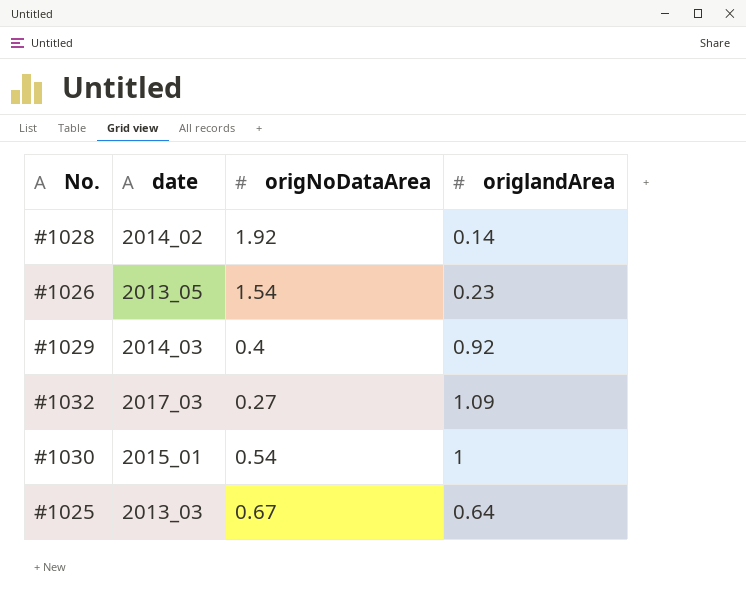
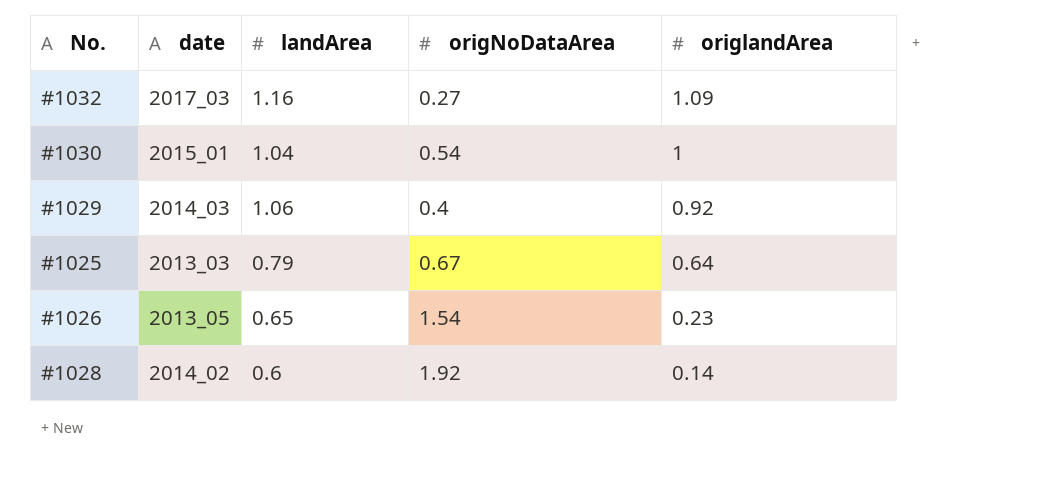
row order: none -> origlandArea descending
column landArea | position: none -> 3

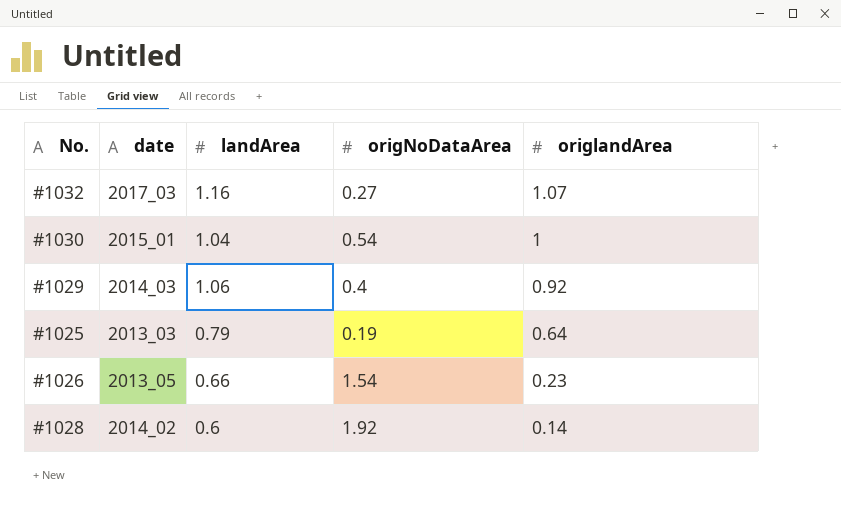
#1032 | origlandArea: 1.09 -> 1.07
#1025 | origNoDataArea: 0.67 -> 0.19
#1026 | landArea: 0.65 -> 0.66

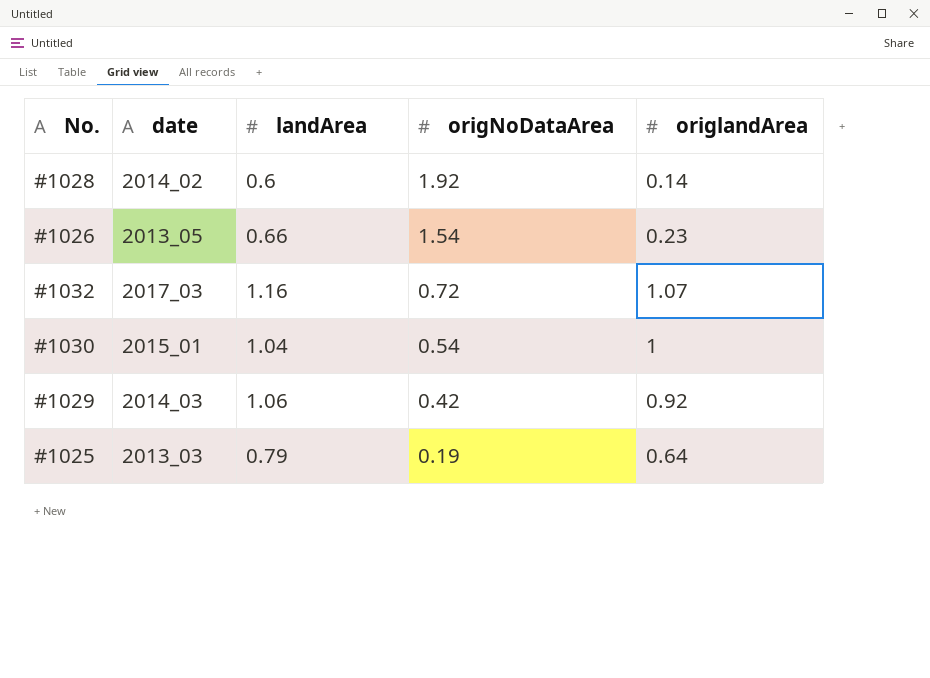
row order: origlandArea descending -> origNoDataArea descending
#1032 | origNoDataArea: 0.27 -> 0.72
#1029 | origNoDataArea: 0.4 -> 0.42

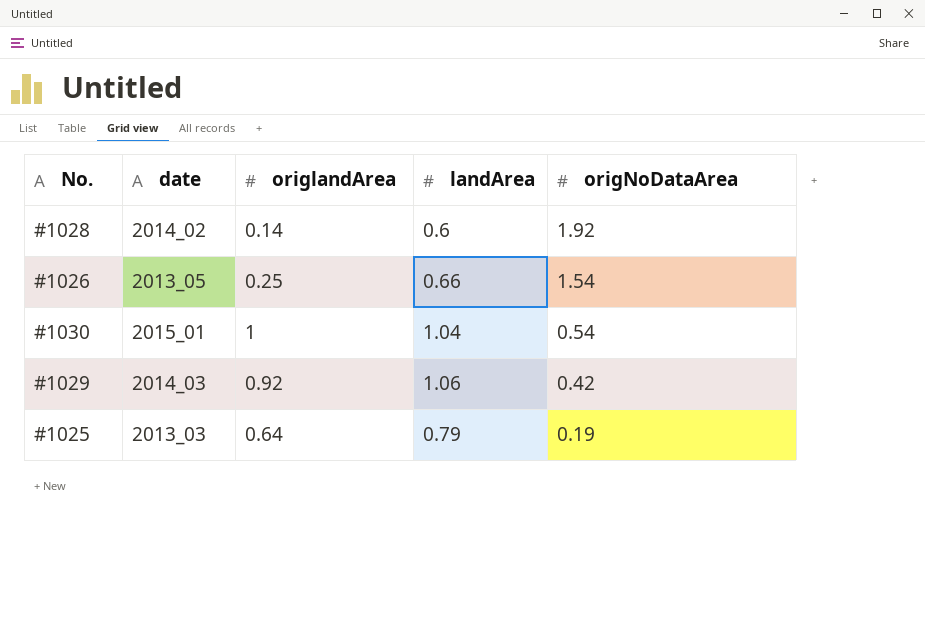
column origlandArea | position: 5 -> 3
row #1032: 2017_03 | 1.16 | 0.72 | 1.07 -> none
#1026 | origlandArea: 0.23 -> 0.25

